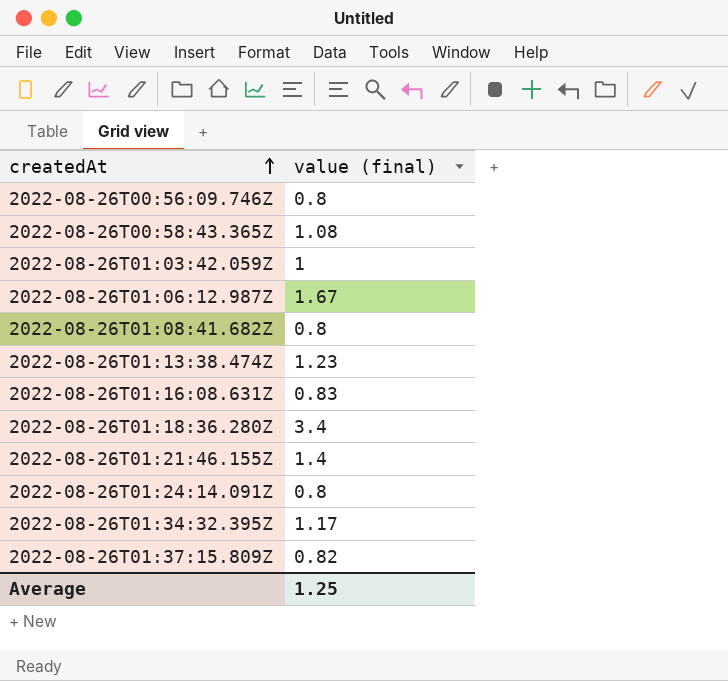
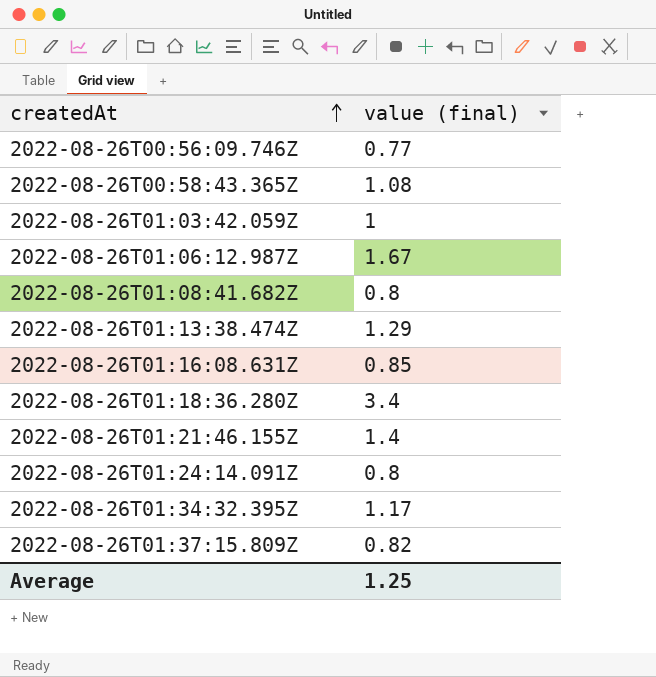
2022-08-26T00:56:09.746Z | value (final): 0.8 -> 0.77
2022-08-26T01:13:38.474Z | value (final): 1.23 -> 1.29
2022-08-26T01:16:08.631Z | value (final): 0.83 -> 0.85

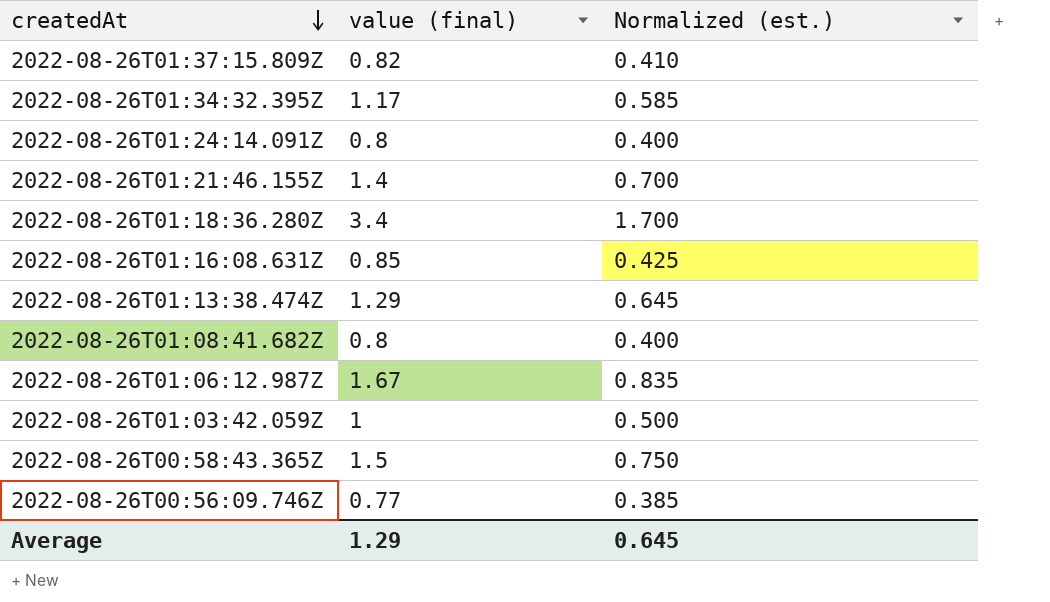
row order: createdAt ascending -> createdAt descending
column Normalized (est.) | formula: none -> [value (final)] * 0.5
2022-08-26T00:58:43.365Z | value (final): 1.08 -> 1.5
Average | value (final): 1.25 -> 1.29

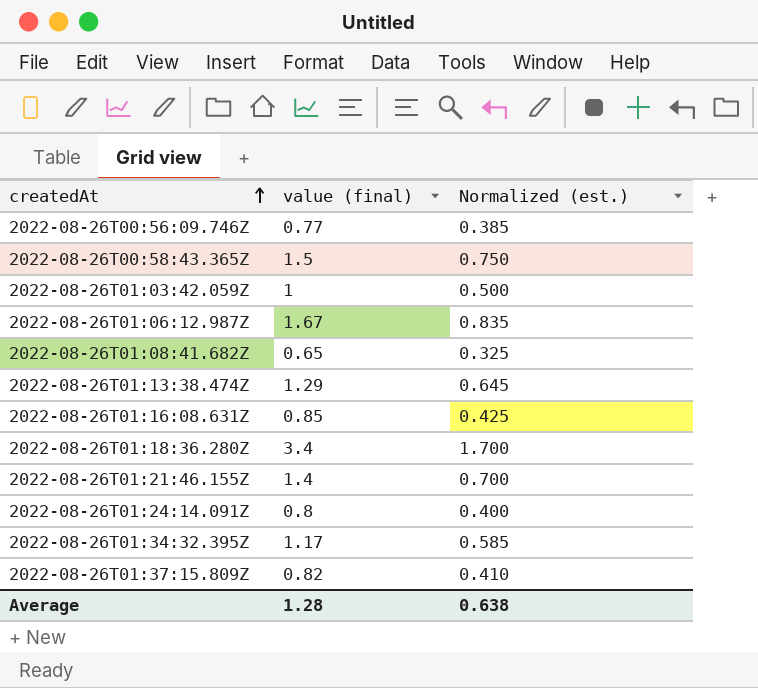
row order: createdAt descending -> createdAt ascending
2022-08-26T01:08:41.682Z | value (final): 0.8 -> 0.65
2022-08-26T01:08:41.682Z | Normalized (est.): 0.400 -> 0.325
Average | value (final): 1.29 -> 1.28
Average | Normalized (est.): 0.645 -> 0.638

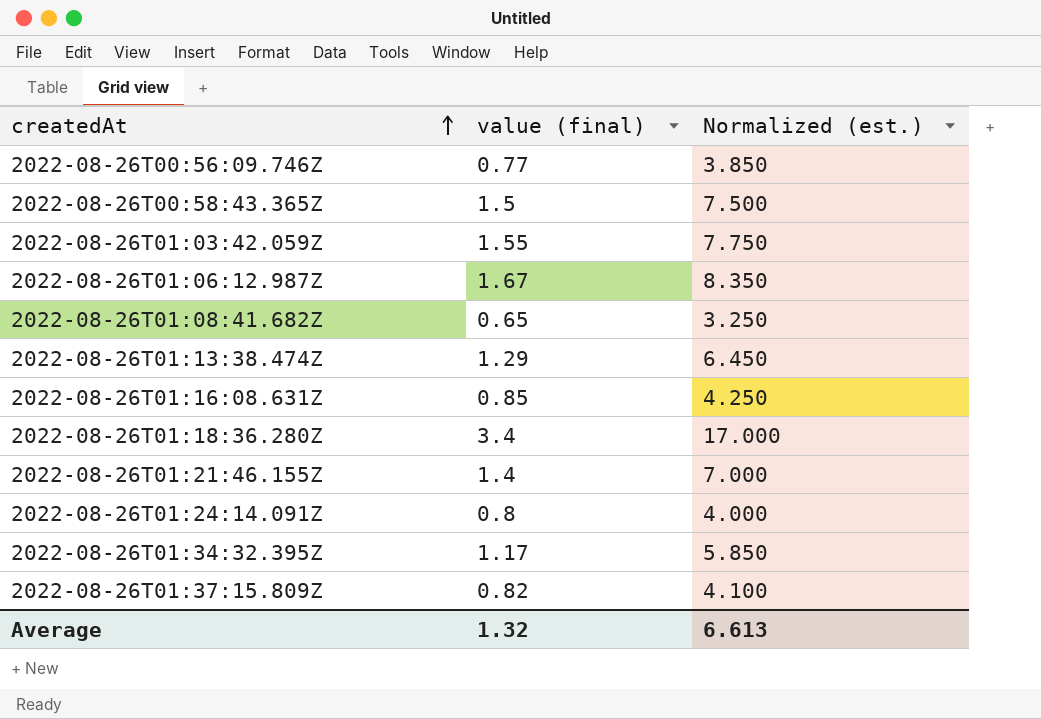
column Normalized (est.) | formula: [value (final)] * 0.5 -> [value (final)] * 5
2022-08-26T01:03:42.059Z | value (final): 1 -> 1.55
Average | value (final): 1.28 -> 1.32
Average | Normalized (est.): 0.638 -> 6.613

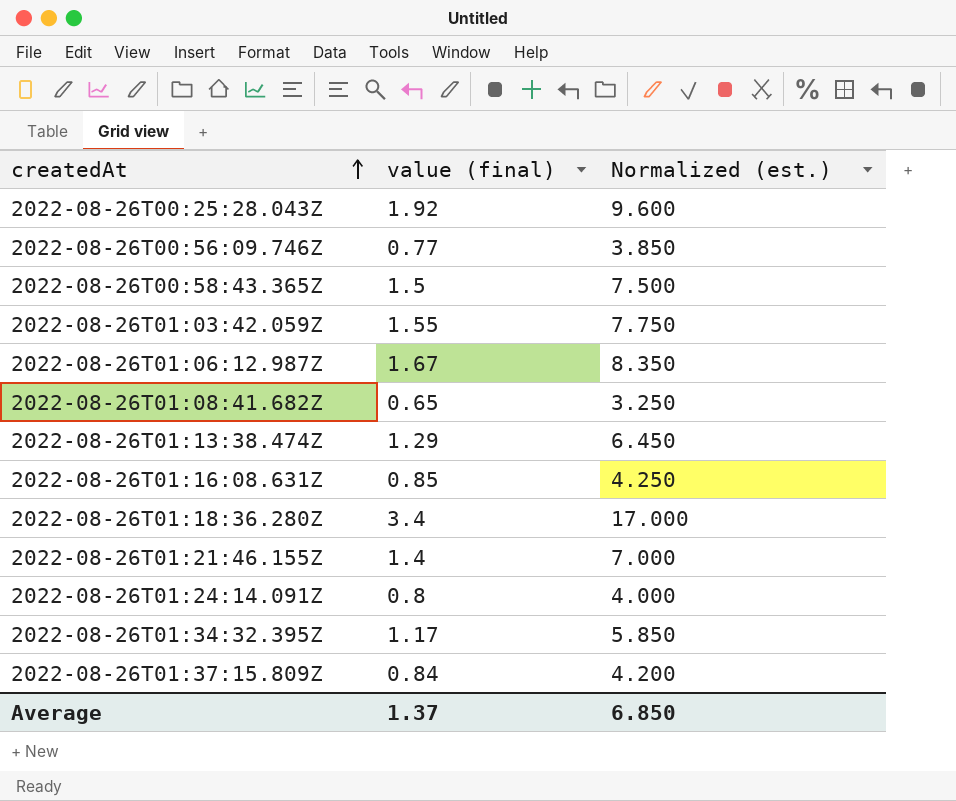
row 2022-08-26T00:25:28.043Z: none -> 1.92 | 9.600
2022-08-26T01:37:15.809Z | value (final): 0.82 -> 0.84
2022-08-26T01:37:15.809Z | Normalized (est.): 4.100 -> 4.200
Average | value (final): 1.32 -> 1.37
Average | Normalized (est.): 6.613 -> 6.850

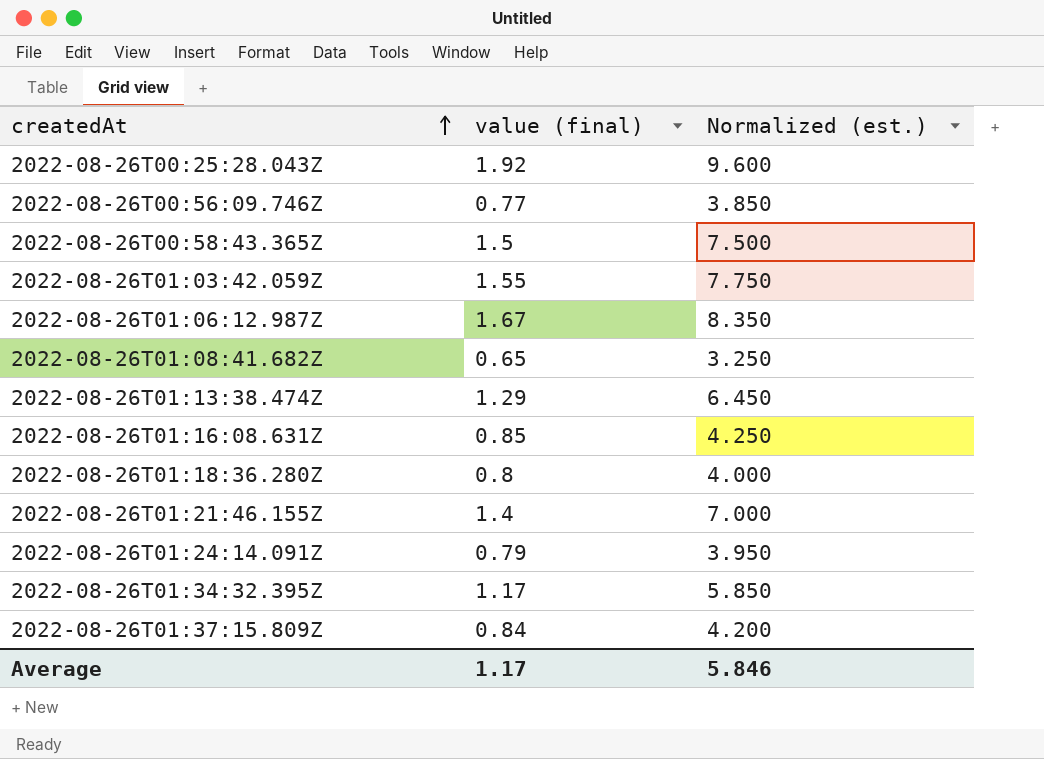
2022-08-26T01:18:36.280Z | value (final): 3.4 -> 0.8
2022-08-26T01:18:36.280Z | Normalized (est.): 17.000 -> 4.000
2022-08-26T01:24:14.091Z | value (final): 0.8 -> 0.79
2022-08-26T01:24:14.091Z | Normalized (est.): 4.000 -> 3.950
Average | value (final): 1.37 -> 1.17
Average | Normalized (est.): 6.850 -> 5.846

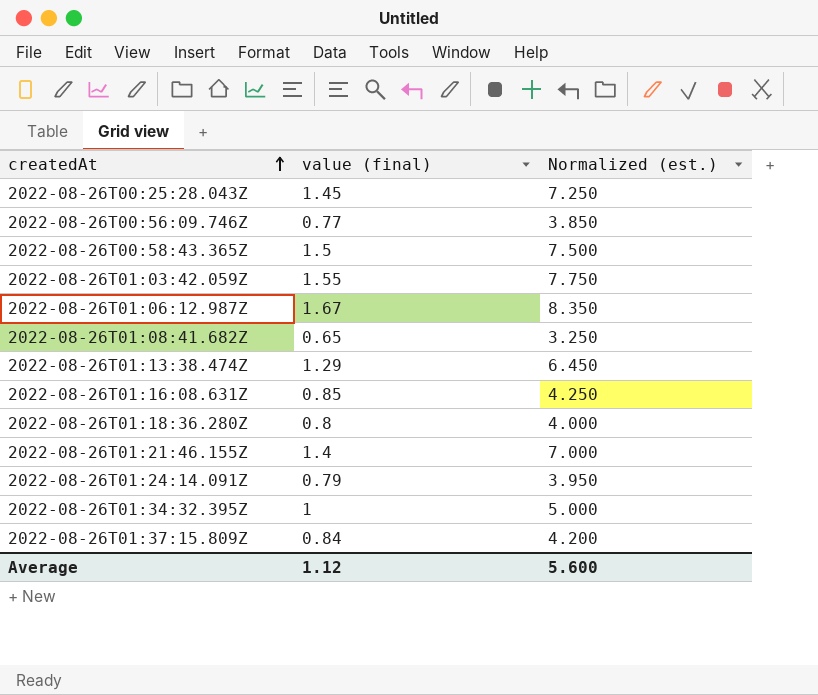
2022-08-26T00:25:28.043Z | value (final): 1.92 -> 1.45
2022-08-26T00:25:28.043Z | Normalized (est.): 9.600 -> 7.250
2022-08-26T01:34:32.395Z | value (final): 1.17 -> 1
2022-08-26T01:34:32.395Z | Normalized (est.): 5.850 -> 5.000
Average | value (final): 1.17 -> 1.12
Average | Normalized (est.): 5.846 -> 5.600

